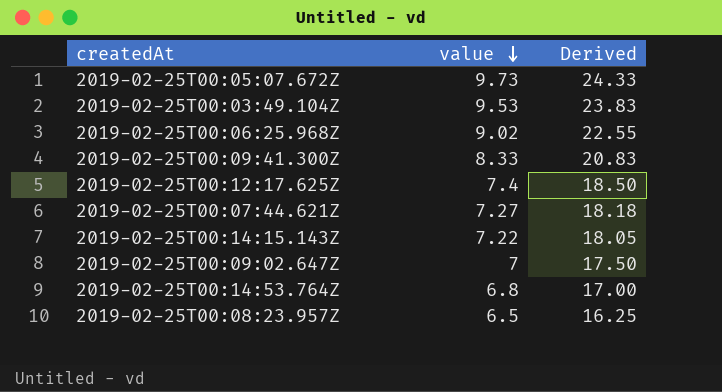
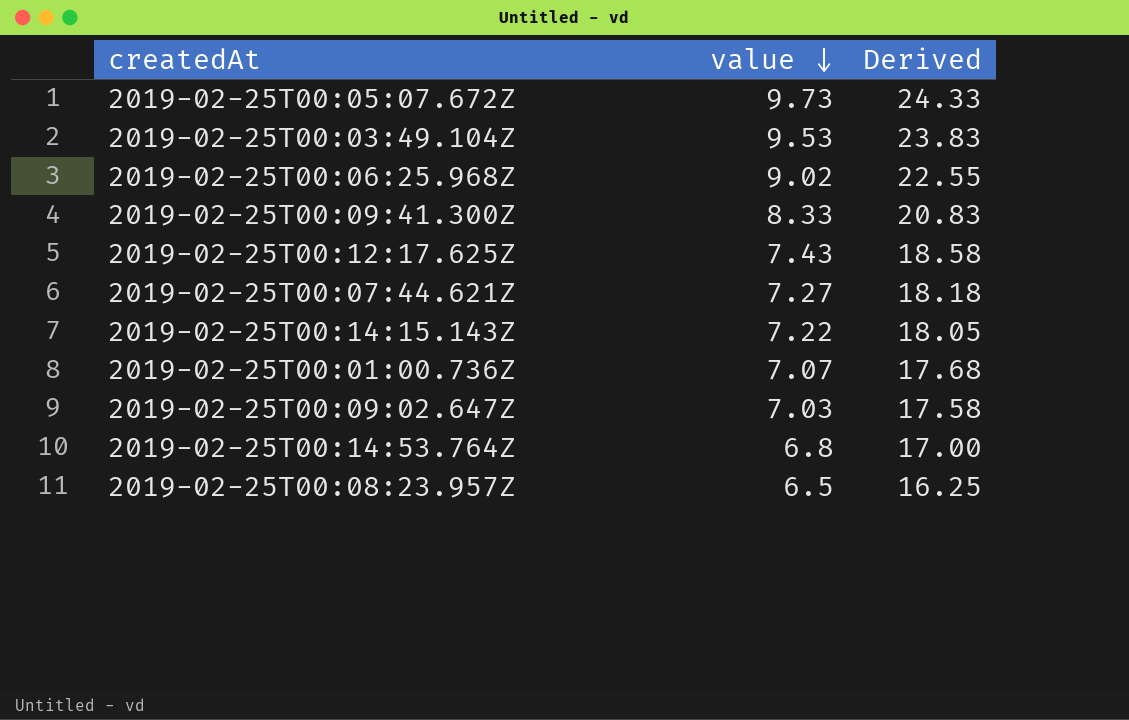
2019-02-25T00:12:17.625Z | value: 7.4 -> 7.43
2019-02-25T00:12:17.625Z | Derived: 18.50 -> 18.58
row 2019-02-25T00:01:00.736Z: none -> 7.07 | 17.68
2019-02-25T00:09:02.647Z | value: 7 -> 7.03
2019-02-25T00:09:02.647Z | Derived: 17.50 -> 17.58

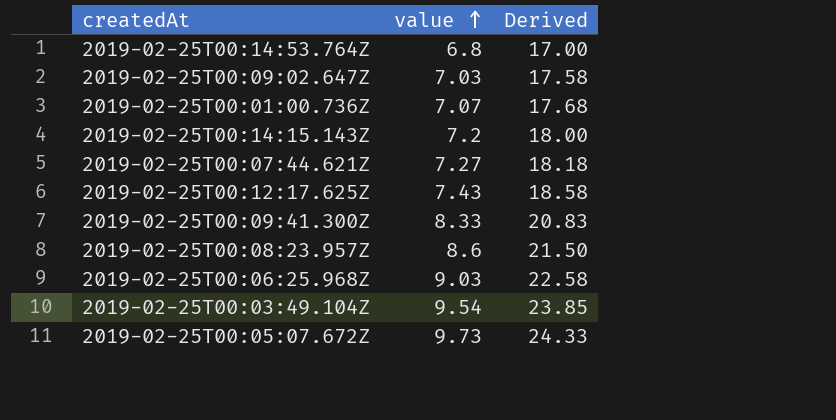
row order: value descending -> value ascending
2019-02-25T00:14:15.143Z | value: 7.22 -> 7.2
2019-02-25T00:14:15.143Z | Derived: 18.05 -> 18.00
2019-02-25T00:08:23.957Z | value: 6.5 -> 8.6
2019-02-25T00:08:23.957Z | Derived: 16.25 -> 21.50
2019-02-25T00:06:25.968Z | value: 9.02 -> 9.03
2019-02-25T00:06:25.968Z | Derived: 22.55 -> 22.58
2019-02-25T00:03:49.104Z | value: 9.53 -> 9.54
2019-02-25T00:03:49.104Z | Derived: 23.83 -> 23.85

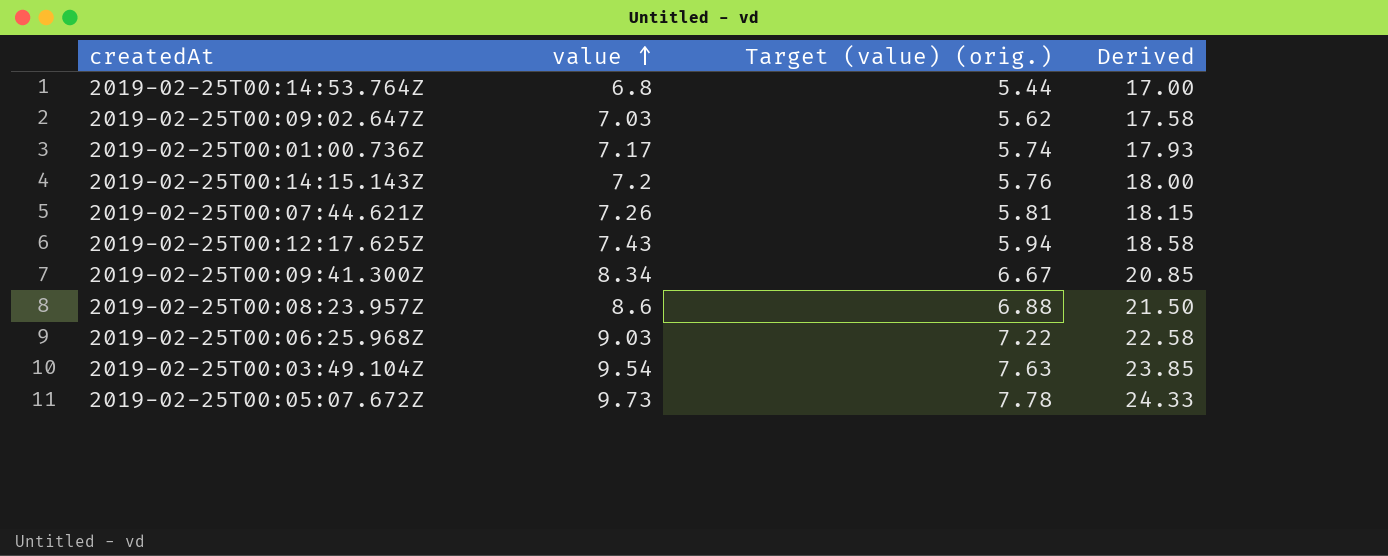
column Target (value) (orig.) | formula: none -> [value] * 0.8
2019-02-25T00:01:00.736Z | value: 7.07 -> 7.17
2019-02-25T00:01:00.736Z | Derived: 17.68 -> 17.93
2019-02-25T00:07:44.621Z | value: 7.27 -> 7.26
2019-02-25T00:07:44.621Z | Derived: 18.18 -> 18.15
2019-02-25T00:09:41.300Z | value: 8.33 -> 8.34
2019-02-25T00:09:41.300Z | Derived: 20.83 -> 20.85

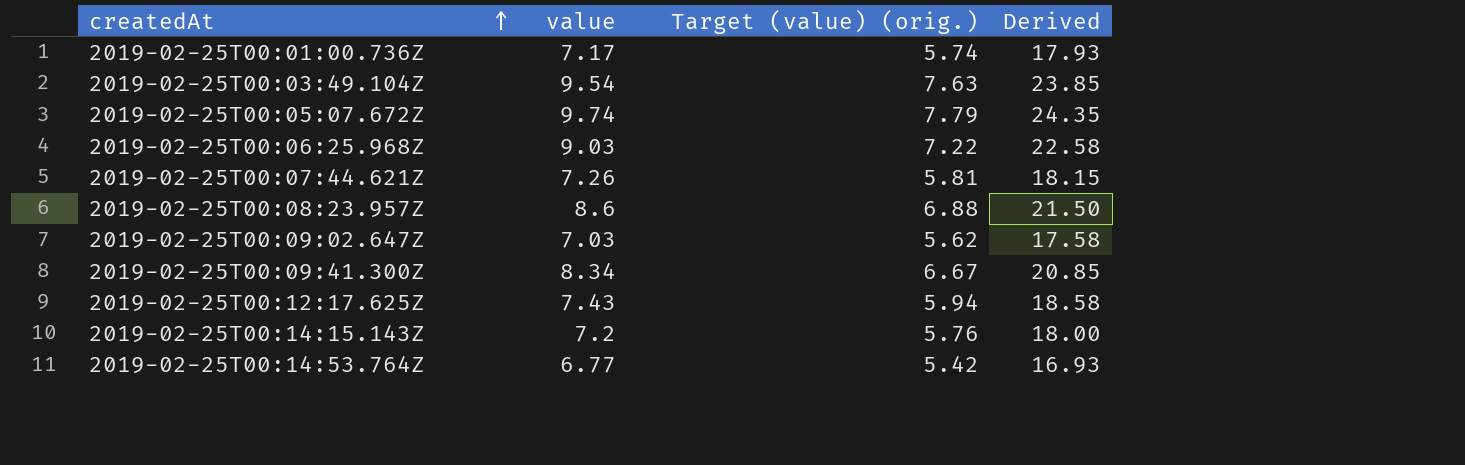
row order: value ascending -> createdAt ascending
2019-02-25T00:05:07.672Z | value: 9.73 -> 9.74
2019-02-25T00:05:07.672Z | Target (value) (orig.): 7.78 -> 7.79
2019-02-25T00:05:07.672Z | Derived: 24.33 -> 24.35
2019-02-25T00:14:53.764Z | value: 6.8 -> 6.77
2019-02-25T00:14:53.764Z | Target (value) (orig.): 5.44 -> 5.42
2019-02-25T00:14:53.764Z | Derived: 17.00 -> 16.93

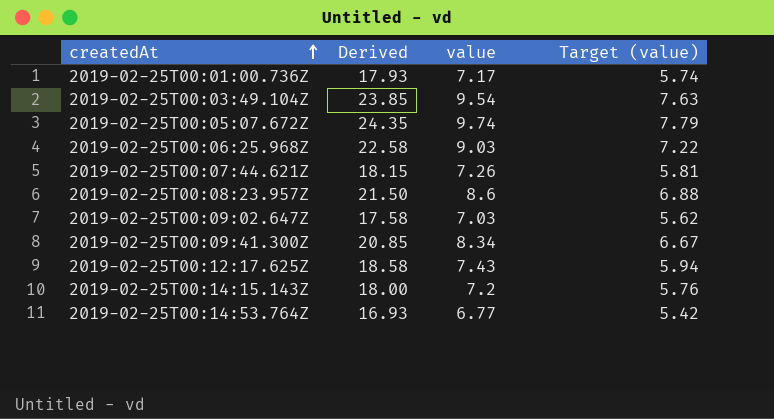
column Derived | position: 4 -> 2
column name: Target (value) (orig.) -> Target (value)

